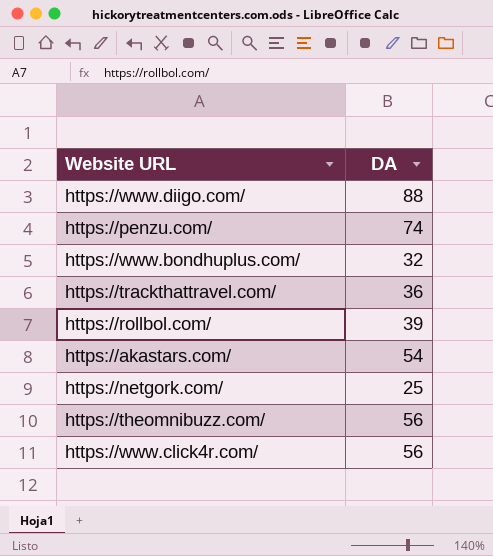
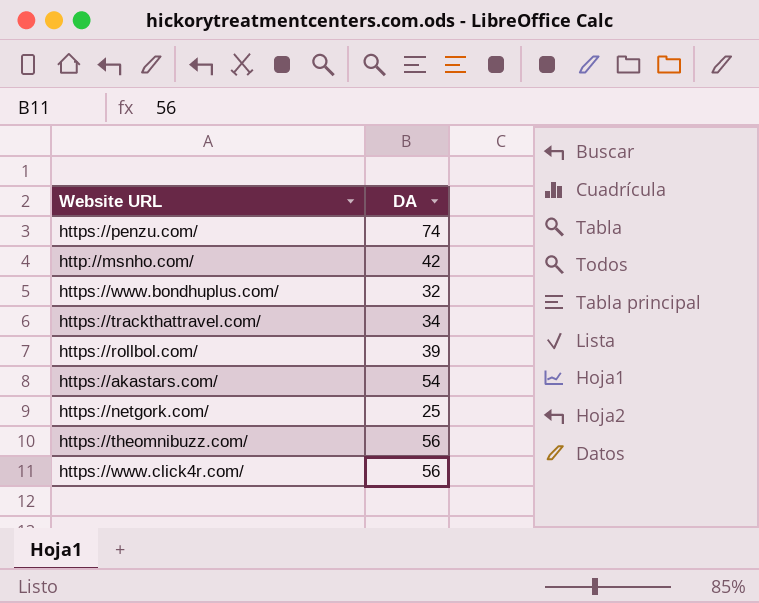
row https://www.diigo.com/: 88 -> none
row http://msnho.com/: none -> 42
https://trackthattravel.com/ | DA: 36 -> 34

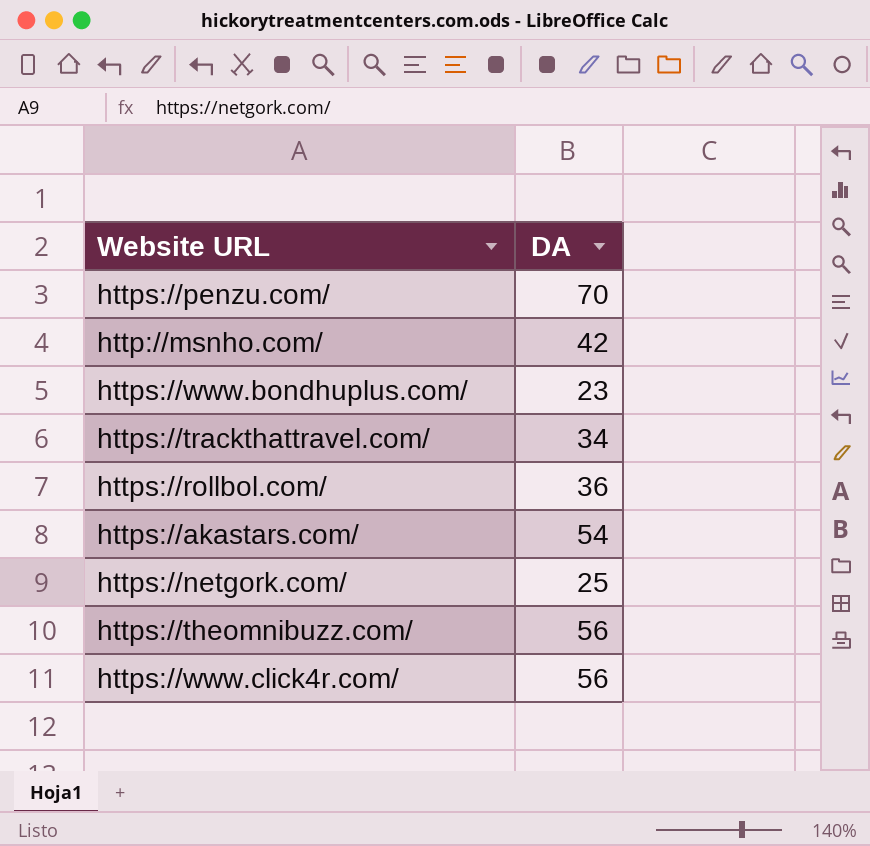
https://penzu.com/ | DA: 74 -> 70
https://www.bondhuplus.com/ | DA: 32 -> 23
https://rollbol.com/ | DA: 39 -> 36

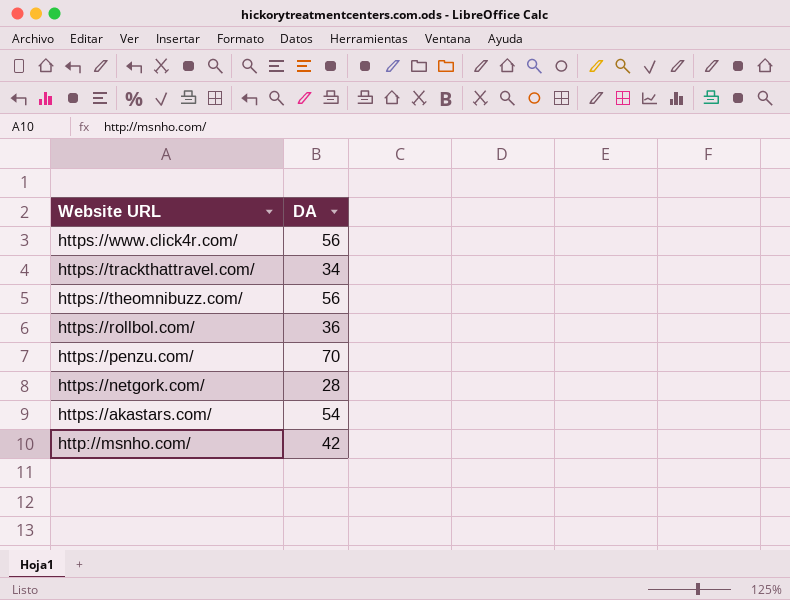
row order: none -> Website URL descending
row https://www.bondhuplus.com/: 23 -> none
https://netgork.com/ | DA: 25 -> 28

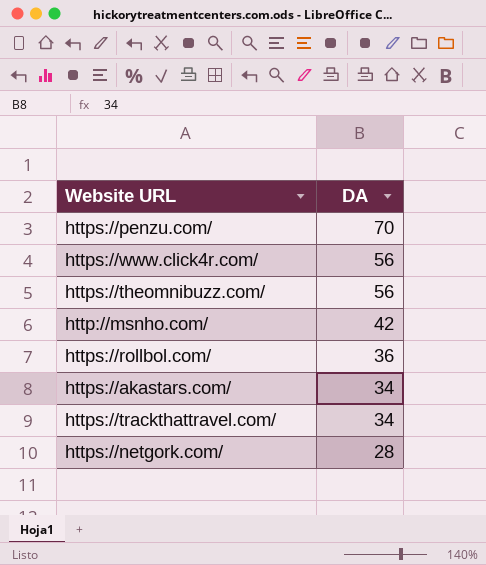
row order: Website URL descending -> DA descending
https://akastars.com/ | DA: 54 -> 34

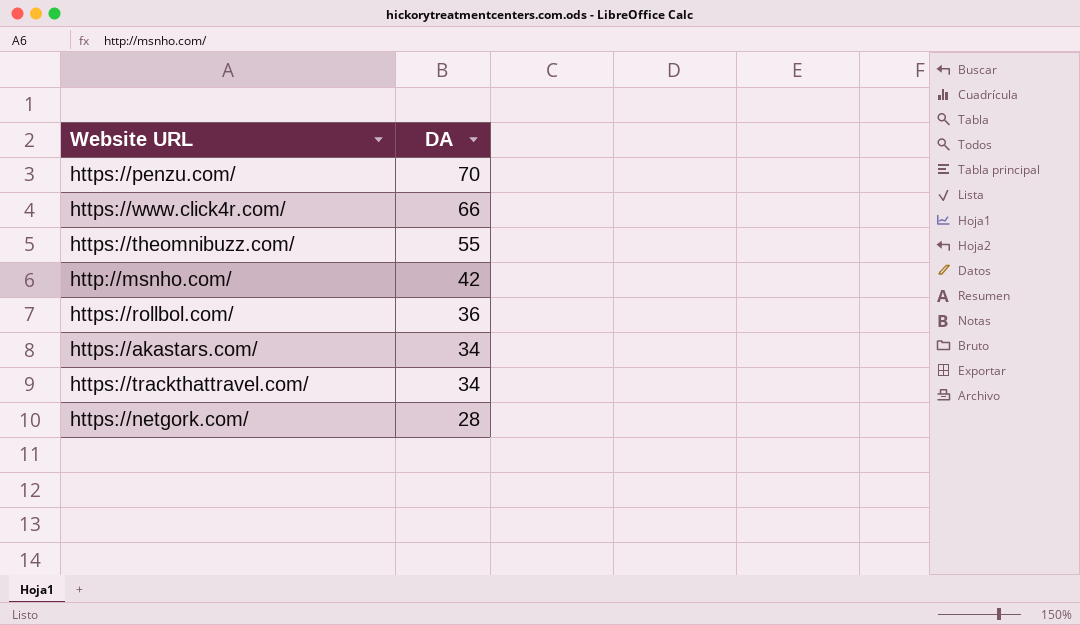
https://www.click4r.com/ | DA: 56 -> 66
https://theomnibuzz.com/ | DA: 56 -> 55

